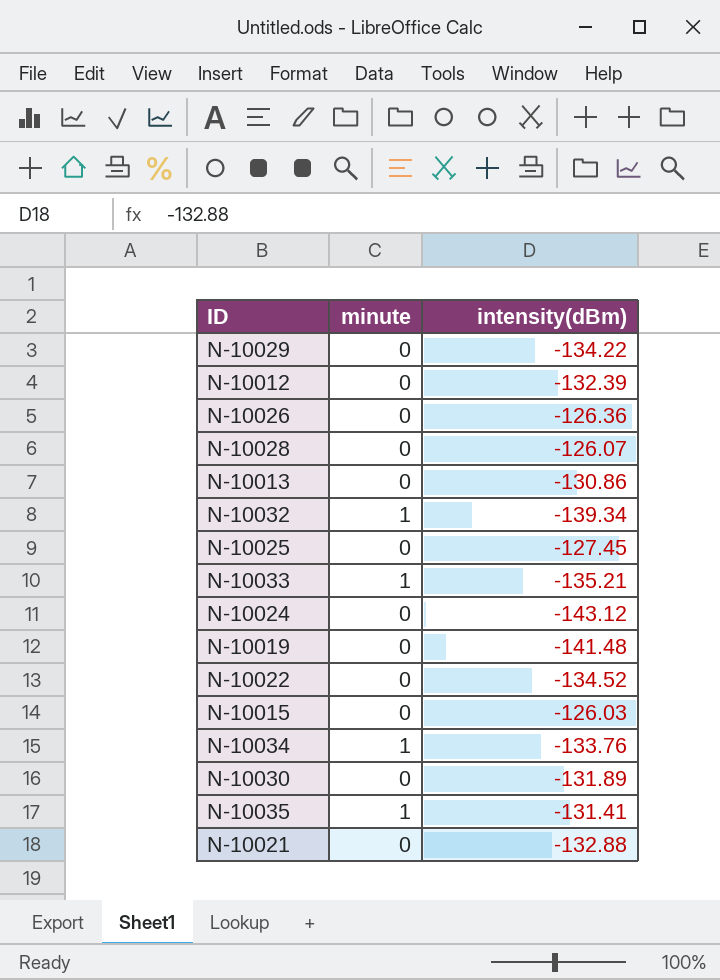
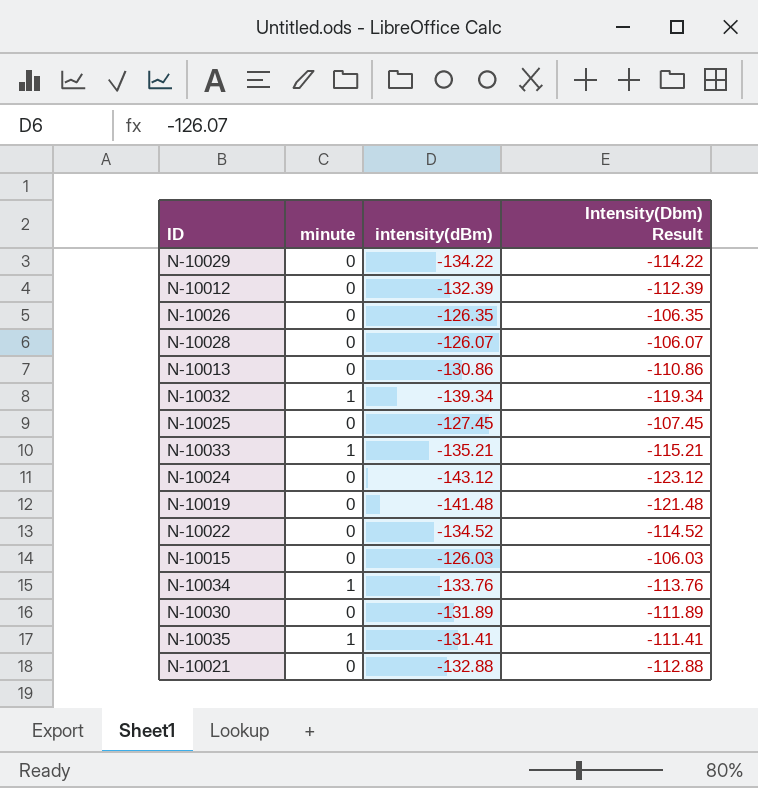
column Intensity(Dbm) Result | formula: none -> [intensity(dBm)] + 20
N-10026 | intensity(dBm): -126.36 -> -126.35

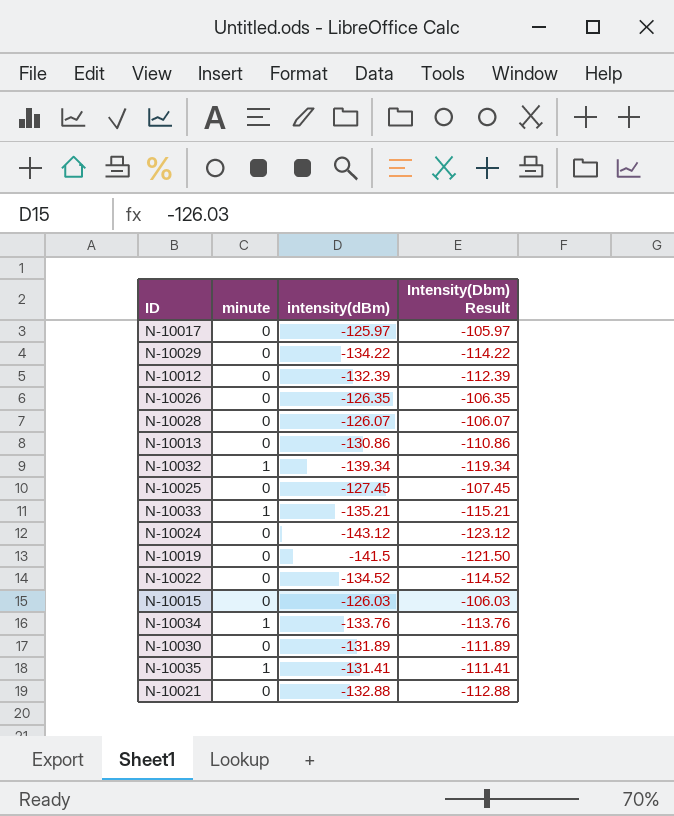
row N-10017: none -> 0 | -125.97 | -105.97
N-10019 | intensity(dBm): -141.48 -> -141.5
N-10019 | Intensity(Dbm) Result: -121.48 -> -121.50

